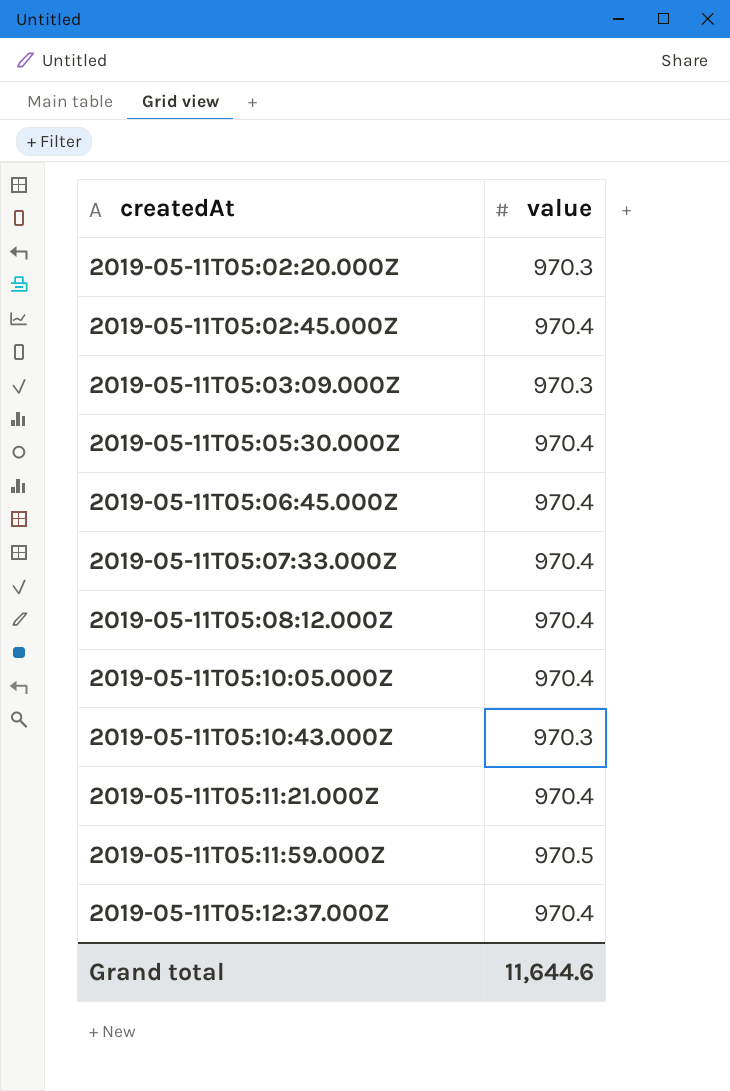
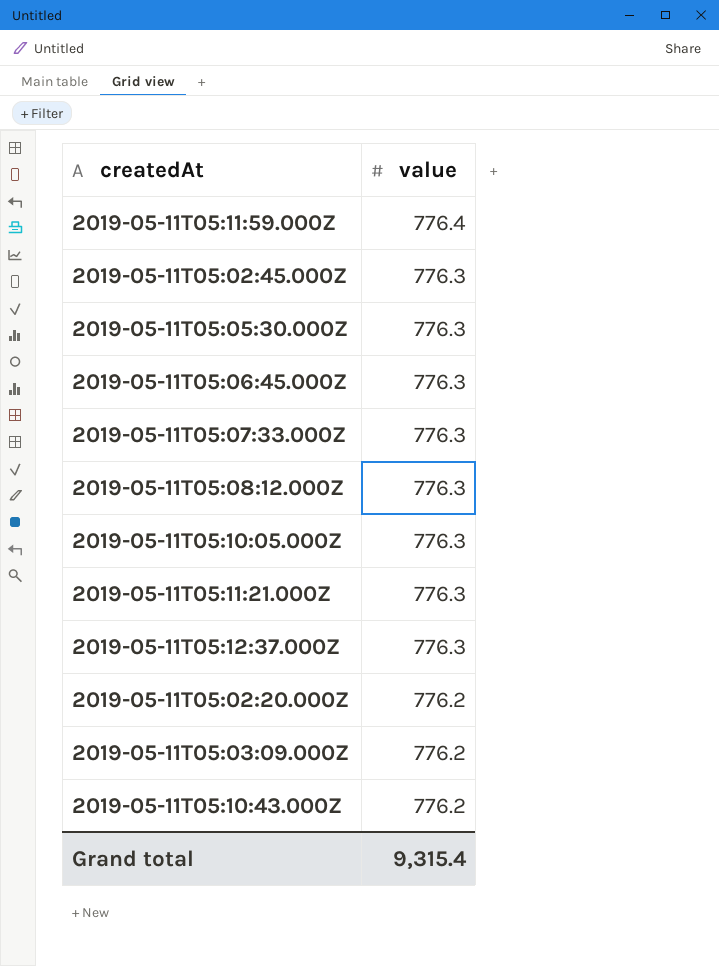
row order: createdAt ascending -> value descending
2019-05-11T05:11:59.000Z | value: 970.5 -> 776.4
2019-05-11T05:02:45.000Z | value: 970.4 -> 776.3
2019-05-11T05:05:30.000Z | value: 970.4 -> 776.3
2019-05-11T05:06:45.000Z | value: 970.4 -> 776.3
2019-05-11T05:07:33.000Z | value: 970.4 -> 776.3
2019-05-11T05:08:12.000Z | value: 970.4 -> 776.3
2019-05-11T05:10:05.000Z | value: 970.4 -> 776.3
2019-05-11T05:11:21.000Z | value: 970.4 -> 776.3
2019-05-11T05:12:37.000Z | value: 970.4 -> 776.3
2019-05-11T05:02:20.000Z | value: 970.3 -> 776.2
2019-05-11T05:03:09.000Z | value: 970.3 -> 776.2
2019-05-11T05:10:43.000Z | value: 970.3 -> 776.2
Grand total | value: 11,644.6 -> 9,315.4

